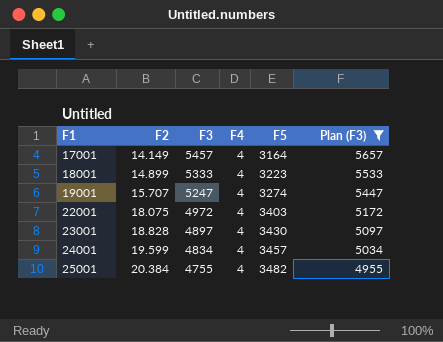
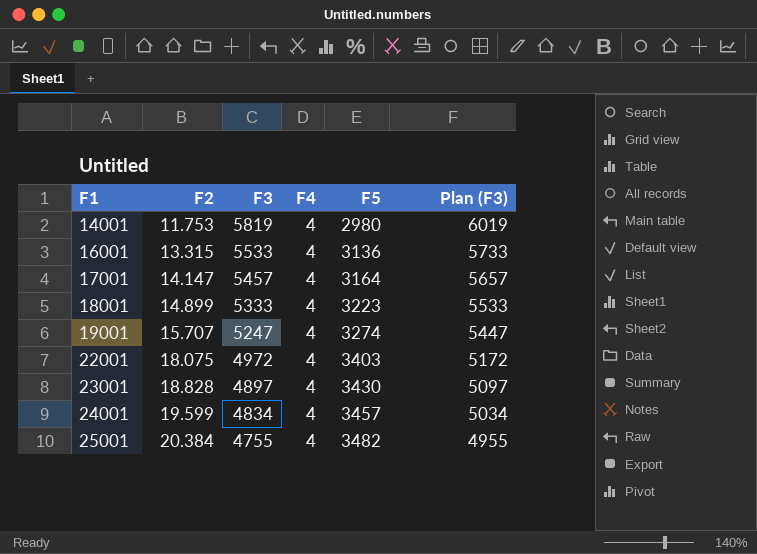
filter: Plan (F3) <= 5657 -> none
17001 | F2: 14.149 -> 14.147

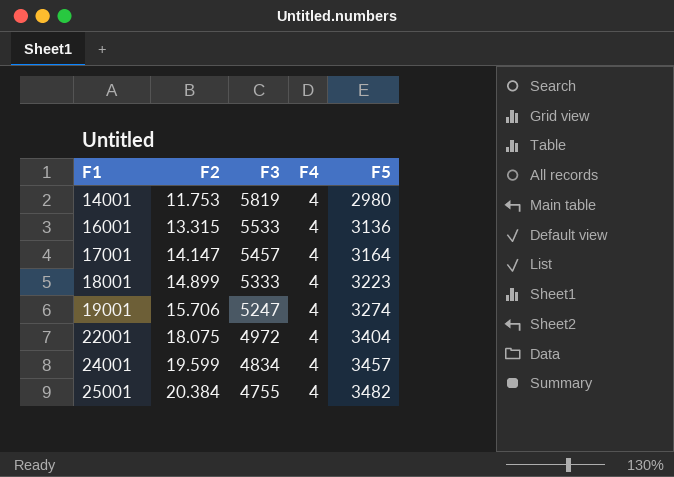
column Plan (F3) | formula: [F3] + 200 -> none
row 23001: 18.828 | 4897 | 4 | 3430 | 5097 -> none
19001 | F2: 15.707 -> 15.706
22001 | F5: 3403 -> 3404

